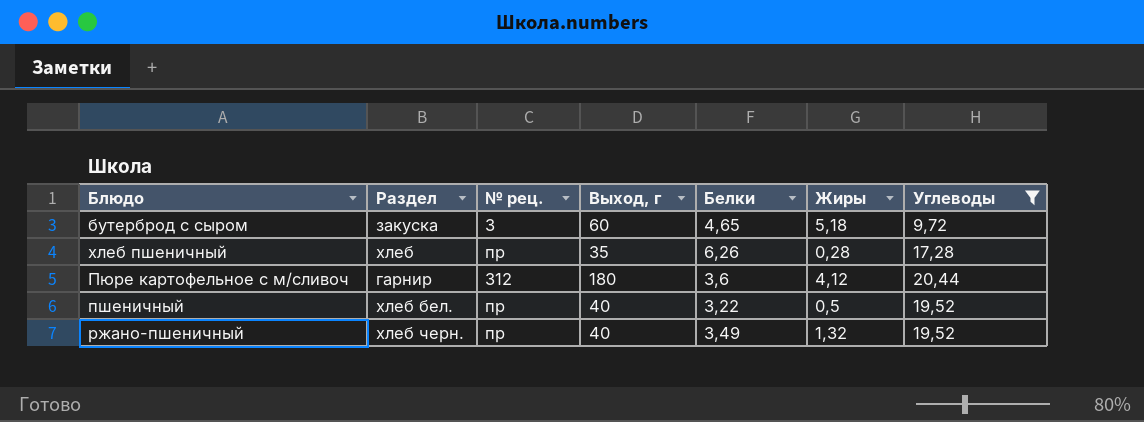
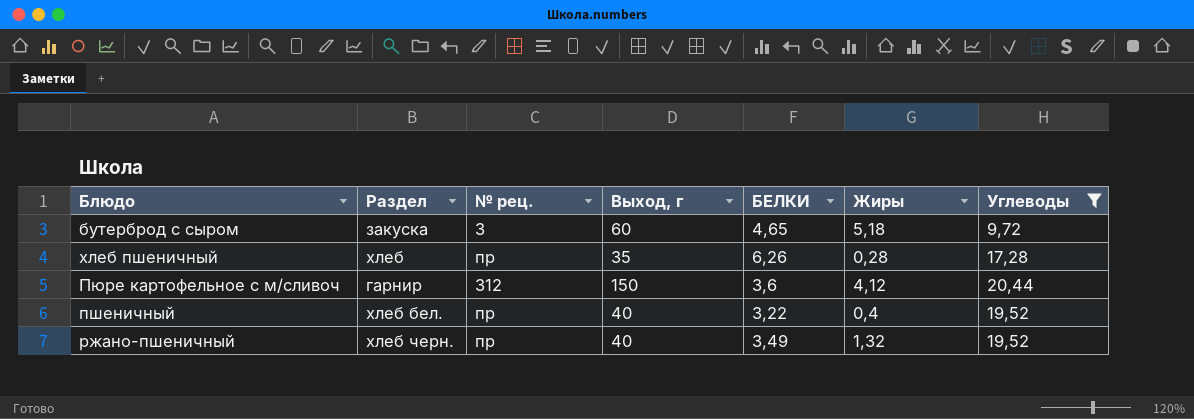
column name: Белки -> БЕЛКИ
Пюре картофельное с м/сливоч | Выход, г: 180 -> 150
пшеничный | Жиры: 0,5 -> 0,4

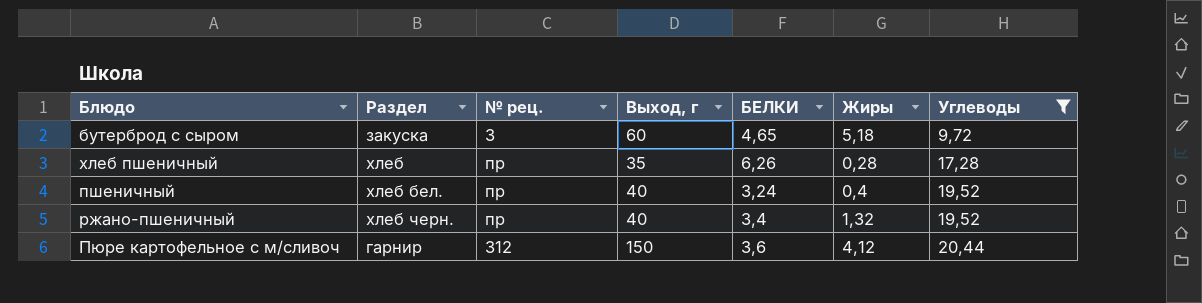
row order: none -> Углеводы ascending
пшеничный | БЕЛКИ: 3,22 -> 3,24
ржано-пшеничный | БЕЛКИ: 3,49 -> 3,4

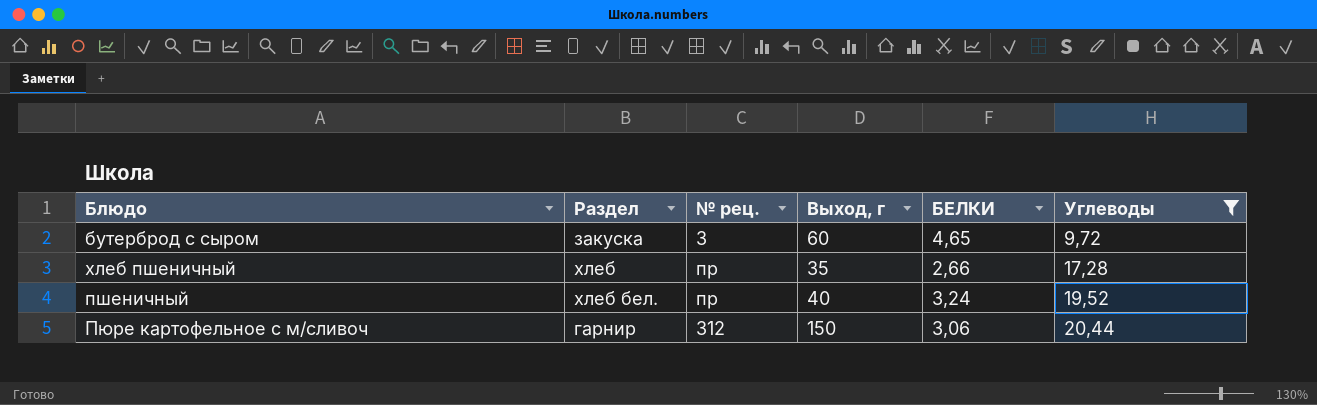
column Жиры | position: 6 -> none
row ржано-пшеничный: хлеб черн. | пр | 40 | 3,4 | 1,32 | 19,52 -> none
хлеб пшеничный | БЕЛКИ: 6,26 -> 2,66
Пюре картофельное с м/сливоч | БЕЛКИ: 3,6 -> 3,06

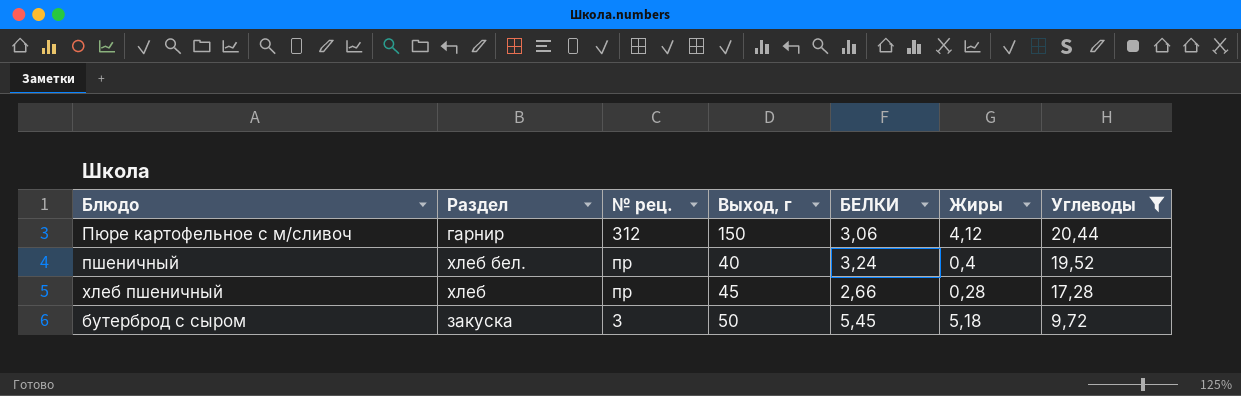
row order: Углеводы ascending -> Углеводы descending
column Жиры | position: none -> 6
хлеб пшеничный | Выход, г: 35 -> 45
бутерброд с сыром | Выход, г: 60 -> 50
бутерброд с сыром | БЕЛКИ: 4,65 -> 5,45

